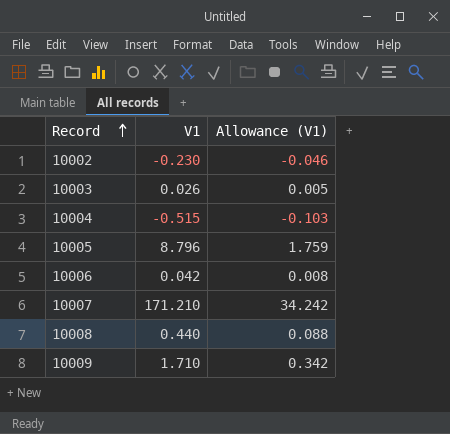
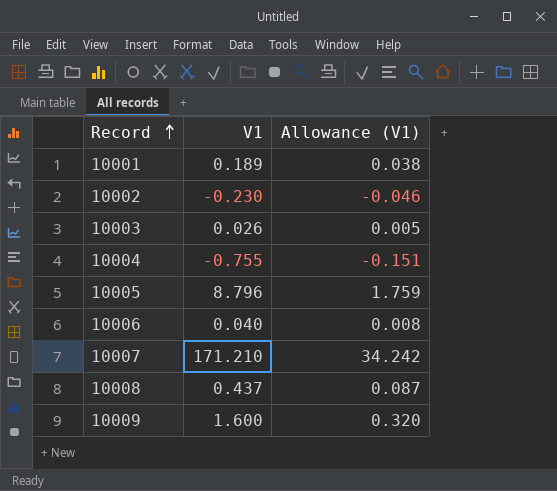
row 10001: none -> 0.189 | 0.038
10004 | V1: -0.515 -> -0.755
10004 | Allowance (V1): -0.103 -> -0.151
10006 | V1: 0.042 -> 0.040
10008 | V1: 0.440 -> 0.437
10008 | Allowance (V1): 0.088 -> 0.087
10009 | V1: 1.710 -> 1.600
10009 | Allowance (V1): 0.342 -> 0.320

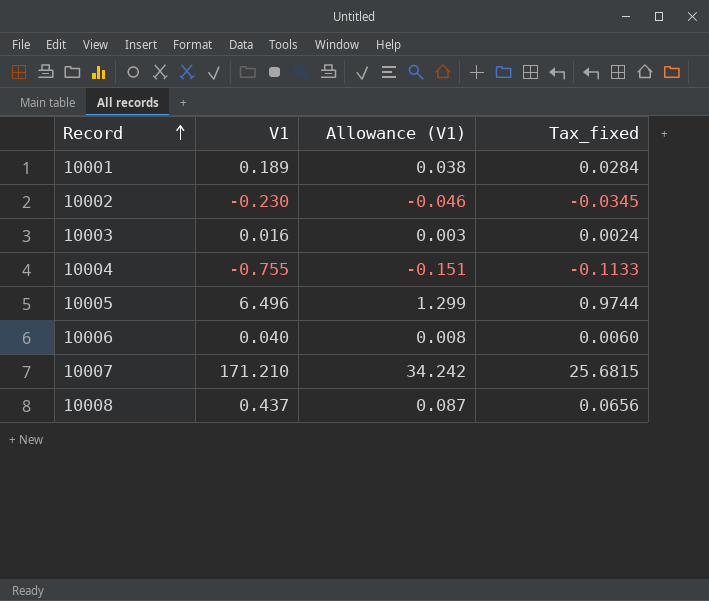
column Tax_fixed | formula: none -> [V1] * 0.15
row 10009: 1.600 | 0.320 -> none
10003 | V1: 0.026 -> 0.016
10003 | Allowance (V1): 0.005 -> 0.003
10005 | V1: 8.796 -> 6.496
10005 | Allowance (V1): 1.759 -> 1.299

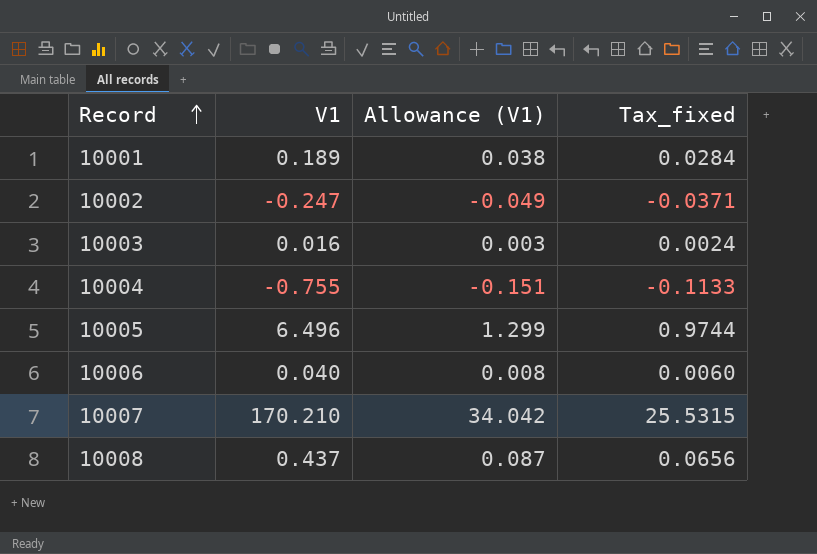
10002 | V1: -0.230 -> -0.247
10002 | Allowance (V1): -0.046 -> -0.049
10002 | Tax_fixed: -0.0345 -> -0.0371
10007 | V1: 171.210 -> 170.210
10007 | Allowance (V1): 34.242 -> 34.042
10007 | Tax_fixed: 25.6815 -> 25.5315

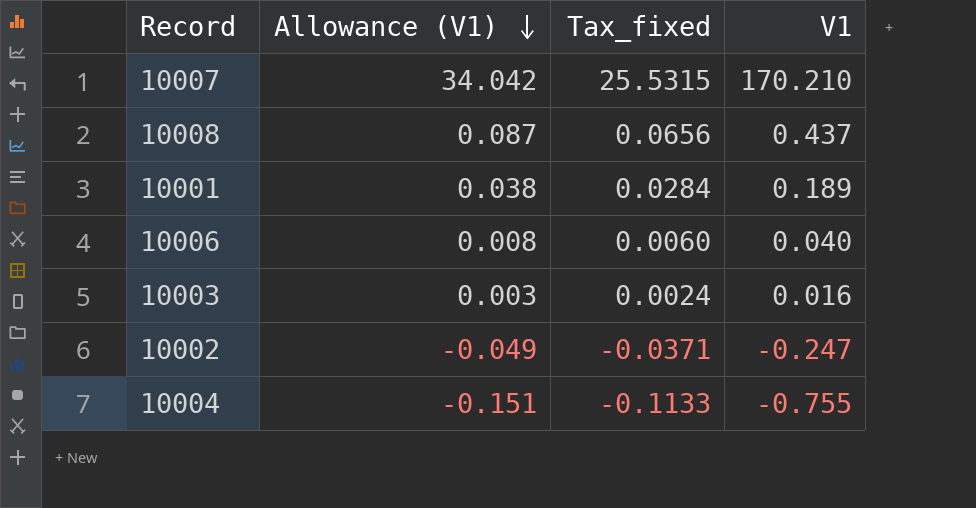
row order: Record ascending -> Allowance (V1) descending
column V1 | position: 2 -> 4
row 10005: 6.496 | 1.299 | 0.9744 -> none

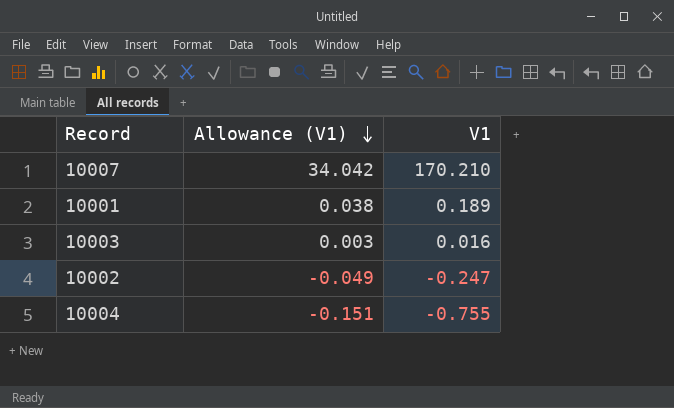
column Tax_fixed | formula: [V1] * 0.15 -> none
row 10008: 0.087 | 0.0656 | 0.437 -> none
row 10006: 0.008 | 0.0060 | 0.040 -> none

